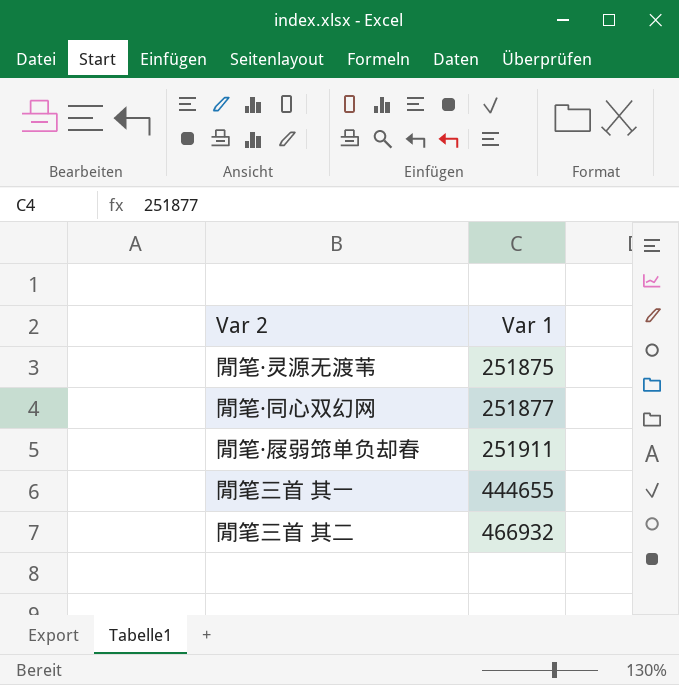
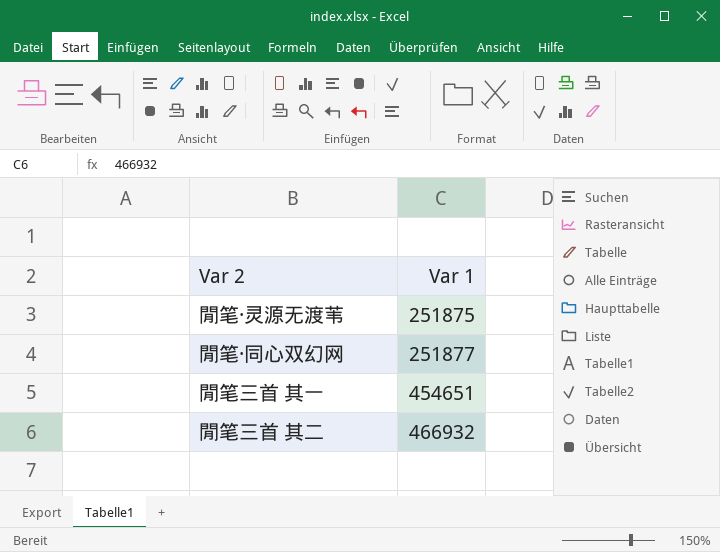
row 閒笔·屐弱筇单负却春: 251911 -> none
閒笔三首 其一 | Var 1: 444655 -> 454651

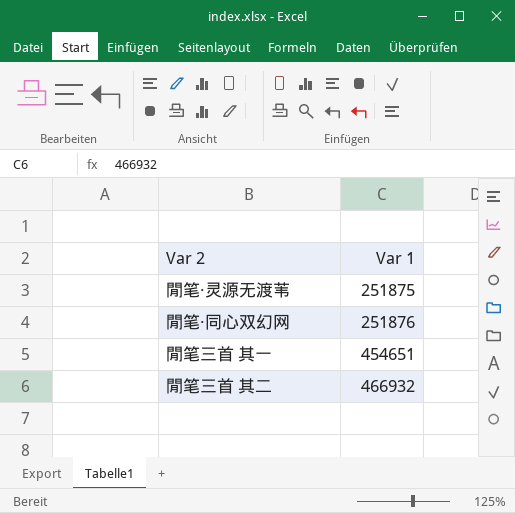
閒笔·同心双幻网 | Var 1: 251877 -> 251876

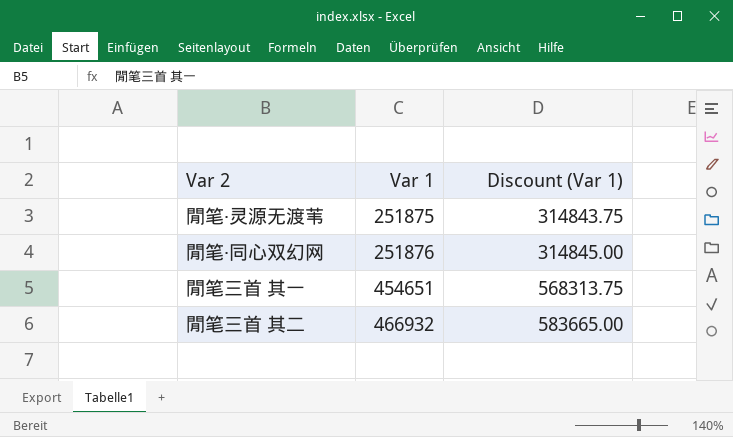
column Discount (Var 1) | formula: none -> [Var 1] * 1.25

